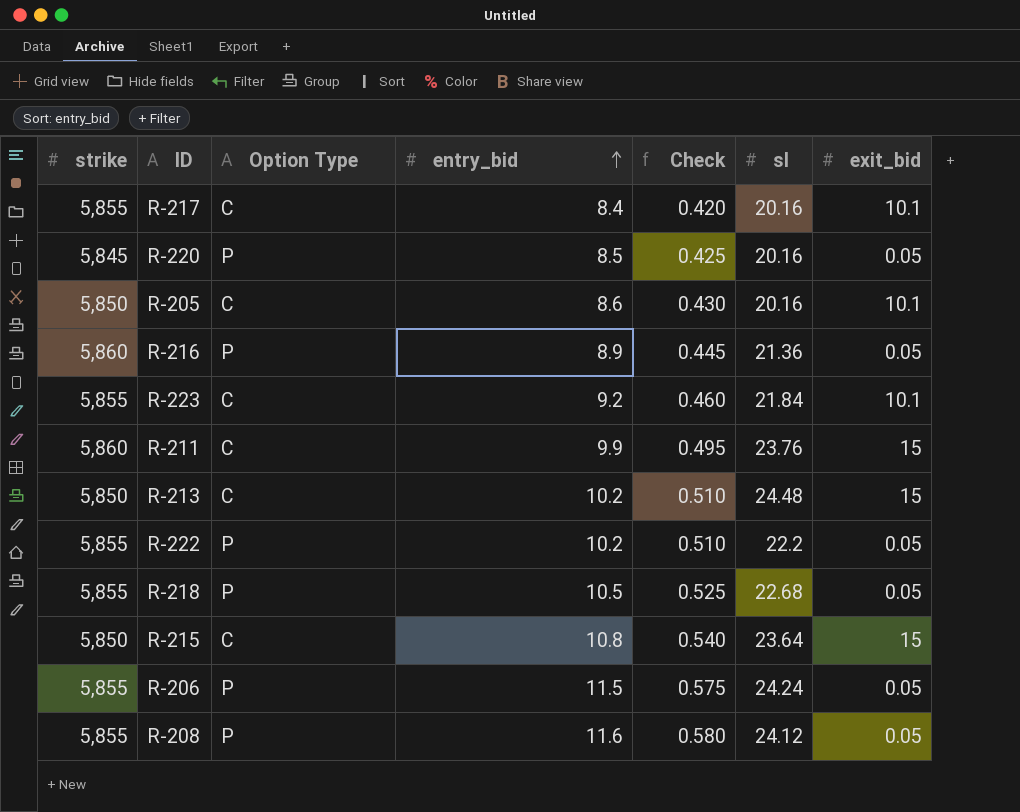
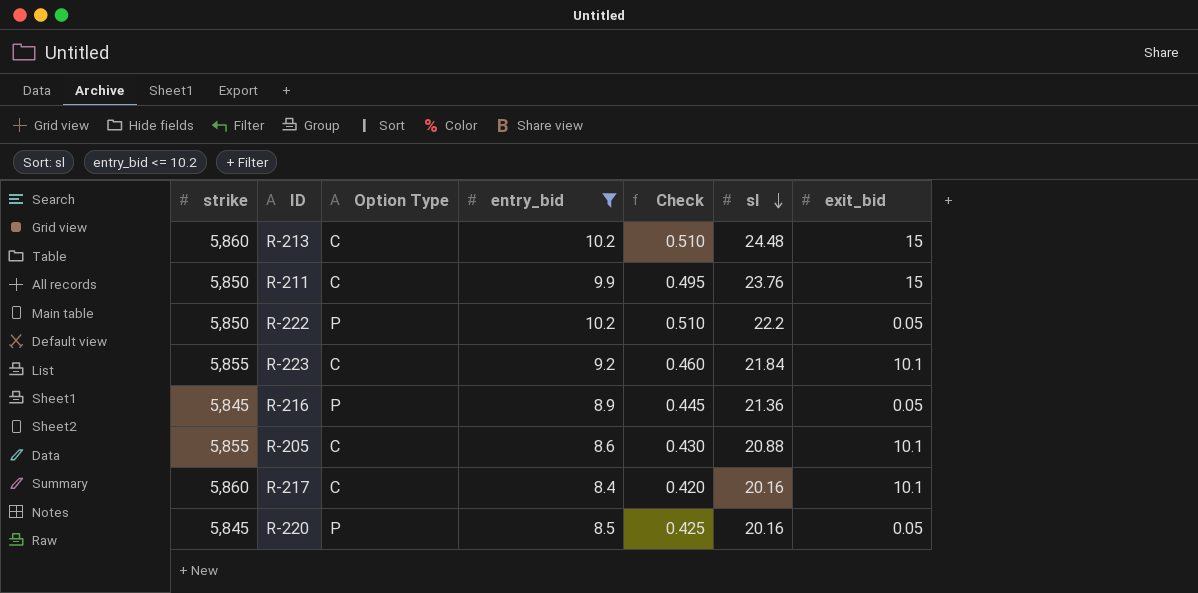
filter: none -> entry_bid <= 10.2
row order: entry_bid ascending -> sl descending
R-213 | strike: 5,850 -> 5,860
R-211 | strike: 5,860 -> 5,850
R-222 | strike: 5,855 -> 5,850
R-216 | strike: 5,860 -> 5,845
R-205 | strike: 5,850 -> 5,855
R-205 | sl: 20.16 -> 20.88
R-217 | strike: 5,855 -> 5,860

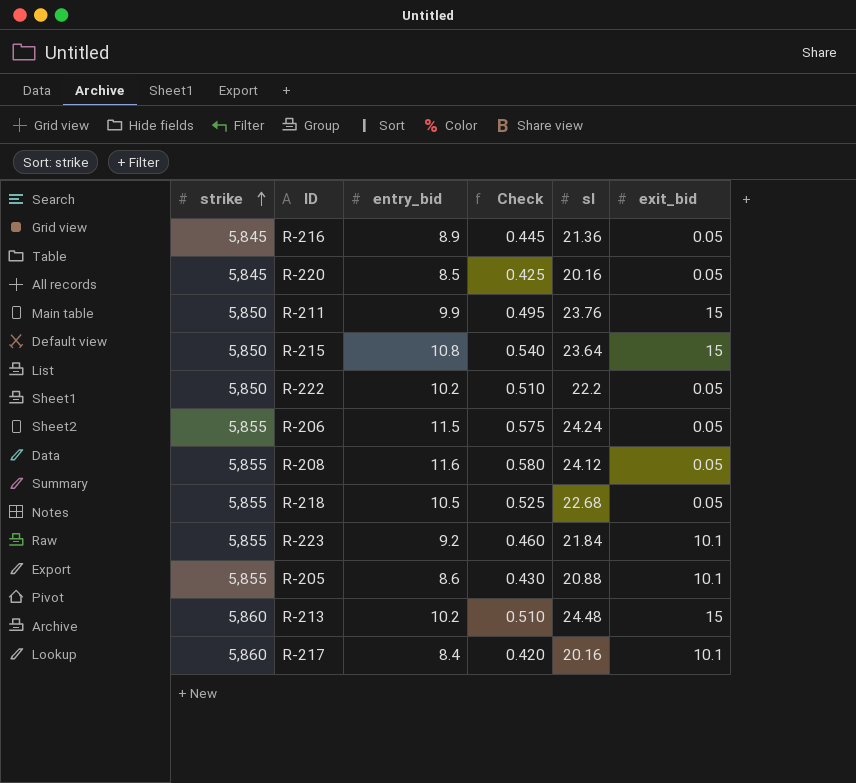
filter: entry_bid <= 10.2 -> none
row order: sl descending -> strike ascending
column Option Type | position: 3 -> none

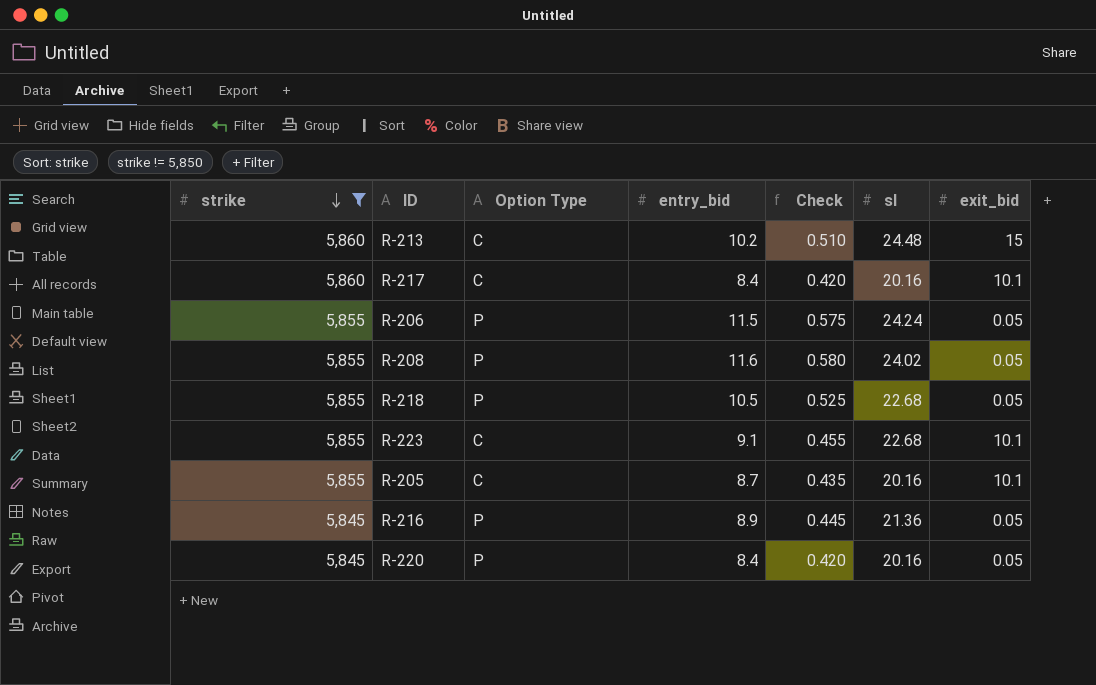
filter: none -> strike != 5,850
row order: strike ascending -> strike descending
column Option Type | position: none -> 3
R-208 | sl: 24.12 -> 24.02
R-223 | entry_bid: 9.2 -> 9.1
R-223 | Check: 0.460 -> 0.455
R-223 | sl: 21.84 -> 22.68
R-205 | entry_bid: 8.6 -> 8.7
R-205 | Check: 0.430 -> 0.435
R-205 | sl: 20.88 -> 20.16
R-220 | entry_bid: 8.5 -> 8.4
R-220 | Check: 0.425 -> 0.420

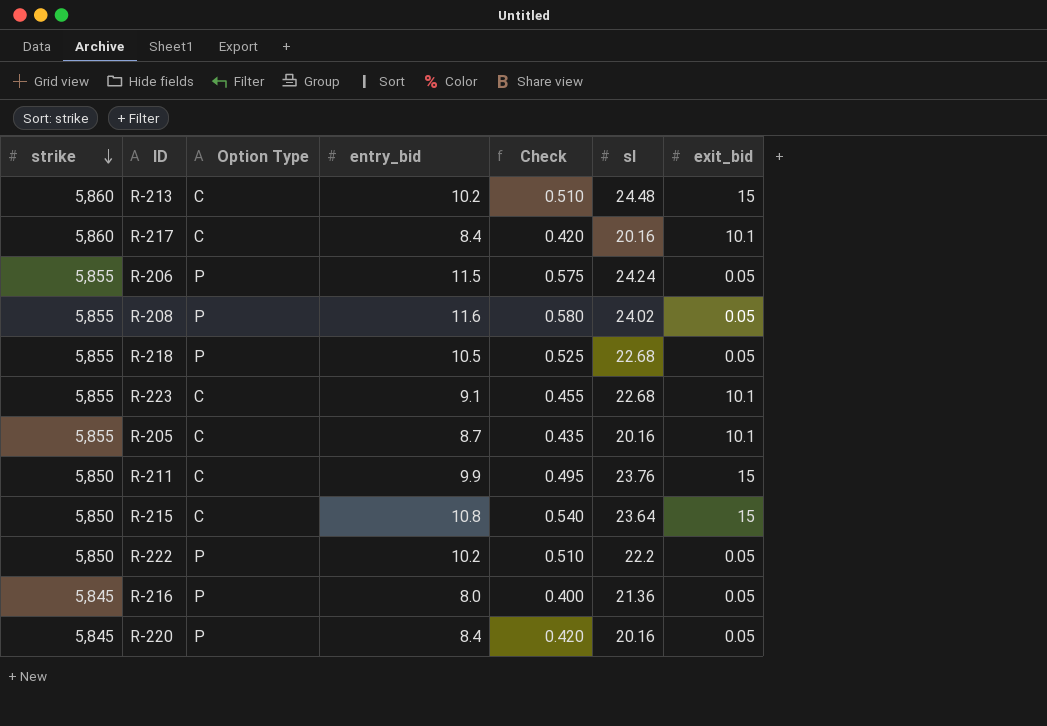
filter: strike != 5,850 -> none
R-216 | entry_bid: 8.9 -> 8.0
R-216 | Check: 0.445 -> 0.400

